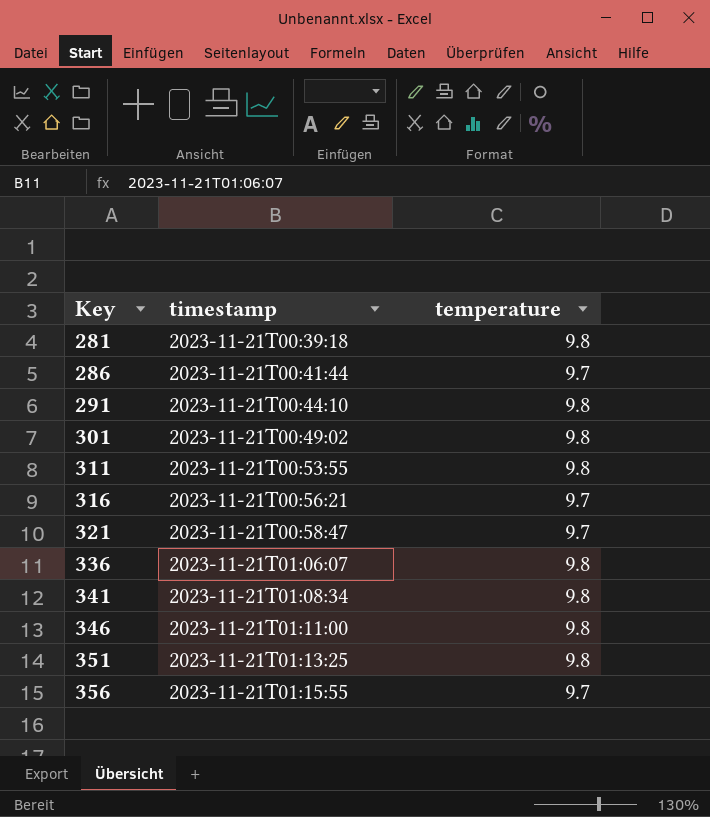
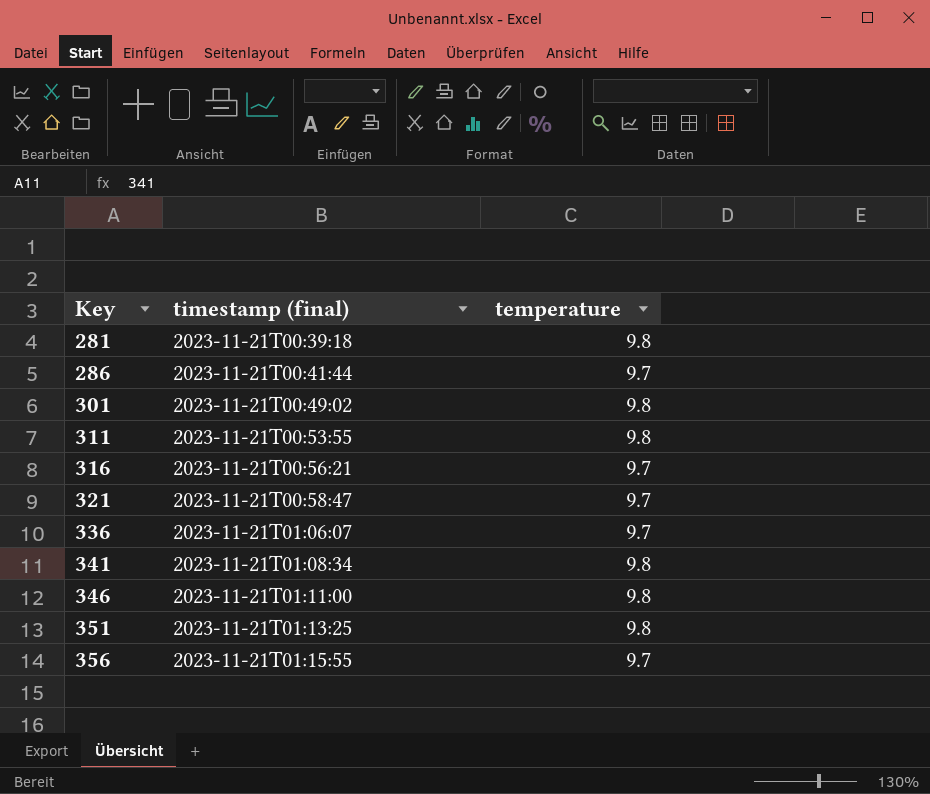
column name: timestamp -> timestamp (final)
row 291: 2023-11-21T00:44:10 | 9.8 -> none
336 | temperature: 9.8 -> 9.7

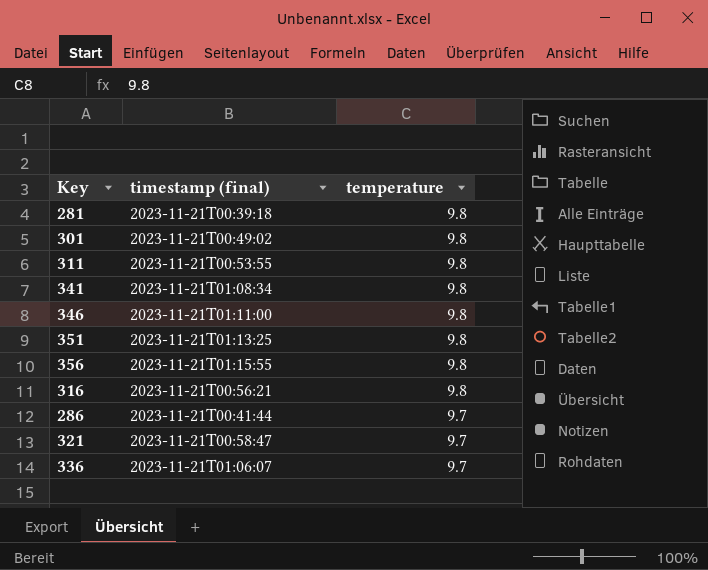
row order: Key ascending -> temperature descending
356 | temperature: 9.7 -> 9.8
316 | temperature: 9.7 -> 9.8

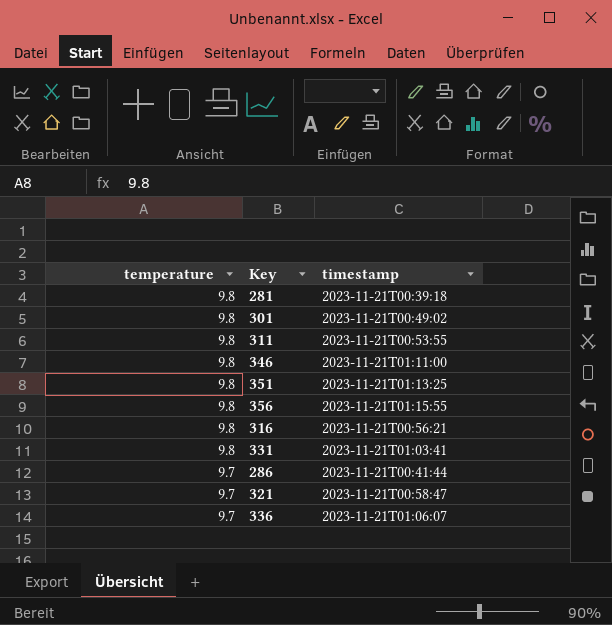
column temperature | position: 3 -> 1
column name: timestamp (final) -> timestamp
row 341: 2023-11-21T01:08:34 | 9.8 -> none
row 331: none -> 9.8 | 2023-11-21T01:03:41

